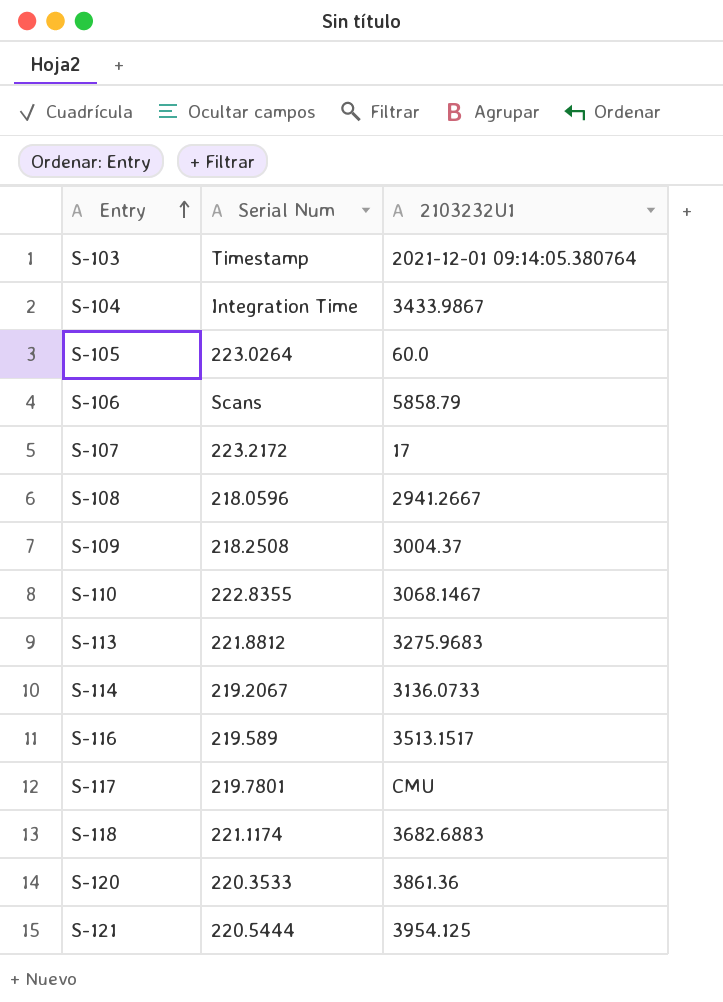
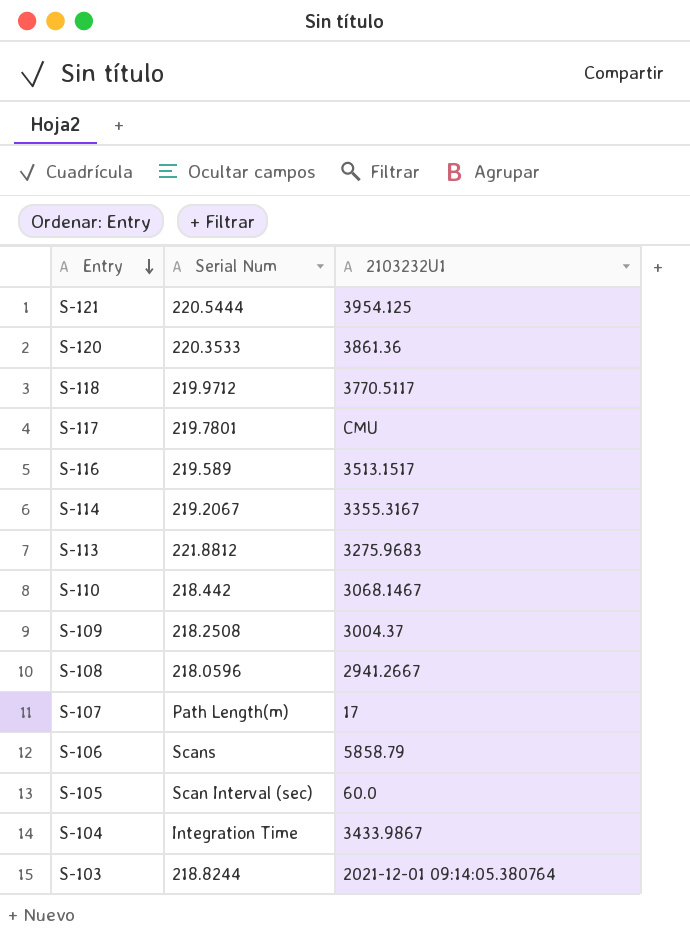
row order: Entry ascending -> Entry descending
S-118 | Serial Num: 221.1174 -> 219.9712
S-118 | 2103232U1: 3682.6883 -> 3770.5117
S-114 | 2103232U1: 3136.0733 -> 3355.3167
S-110 | Serial Num: 222.8355 -> 218.442
S-107 | Serial Num: 223.2172 -> Path Length(m)
S-105 | Serial Num: 223.0264 -> Scan Interval (sec)
S-103 | Serial Num: Timestamp -> 218.8244

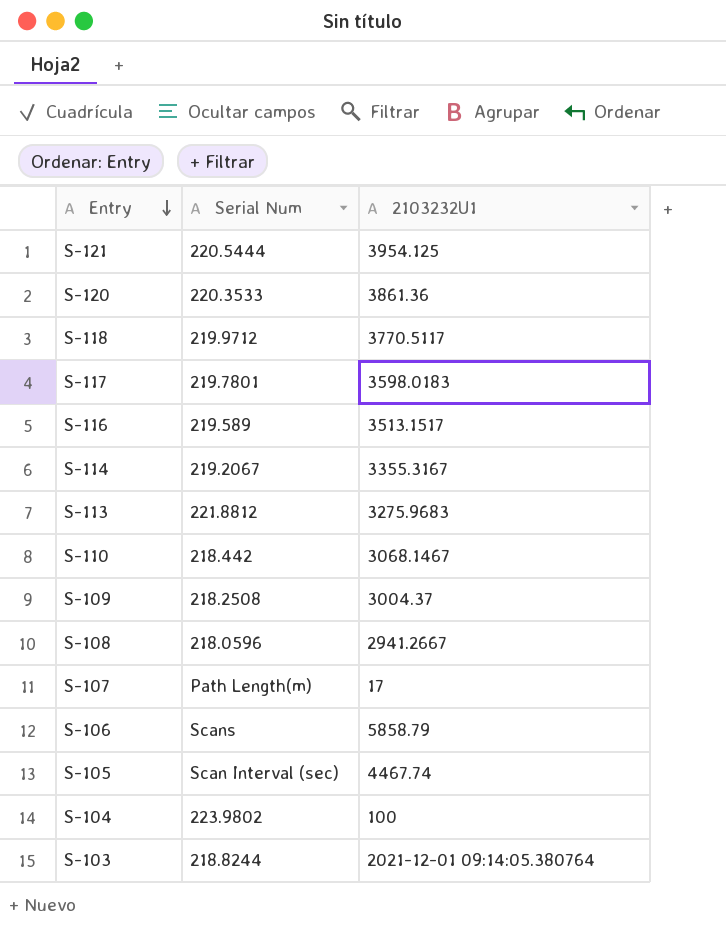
S-117 | 2103232U1: CMU -> 3598.0183
S-105 | 2103232U1: 60.0 -> 4467.74
S-104 | Serial Num: Integration Time -> 223.9802
S-104 | 2103232U1: 3433.9867 -> 100

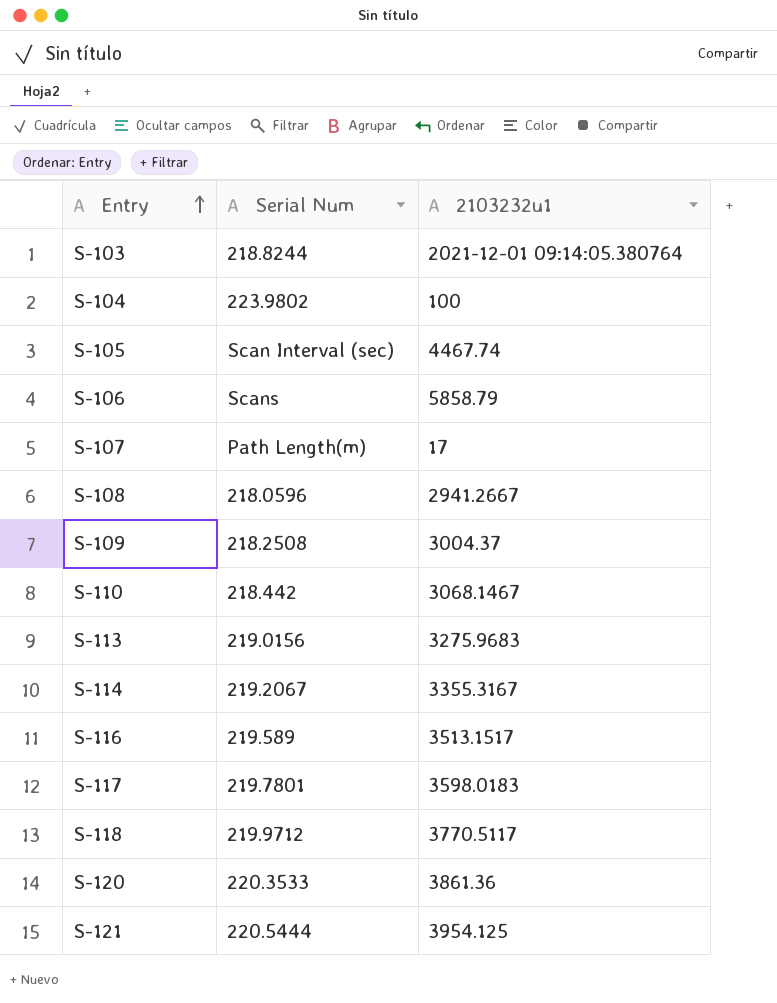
row order: Entry descending -> Entry ascending
column name: 2103232U1 -> 2103232u1
S-113 | Serial Num: 221.8812 -> 219.0156

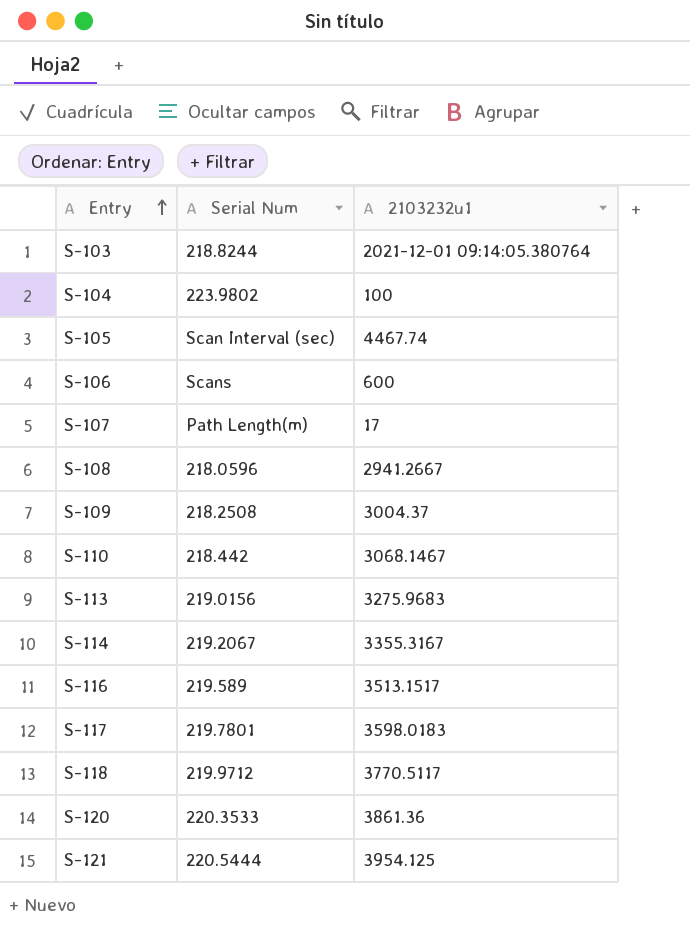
S-106 | 2103232u1: 5858.79 -> 600

